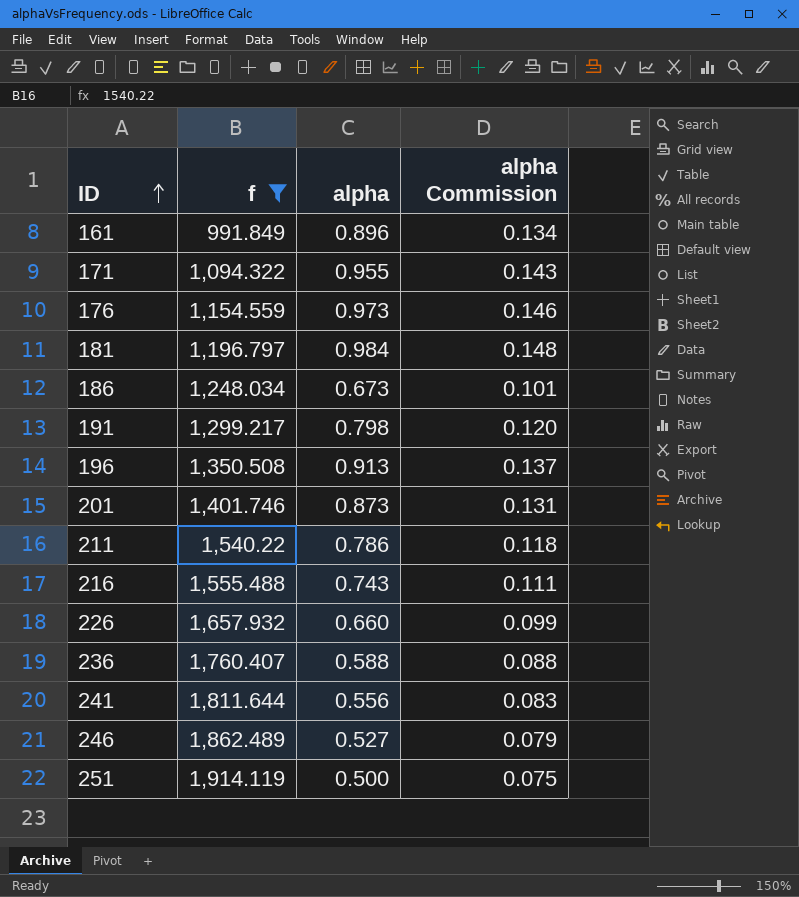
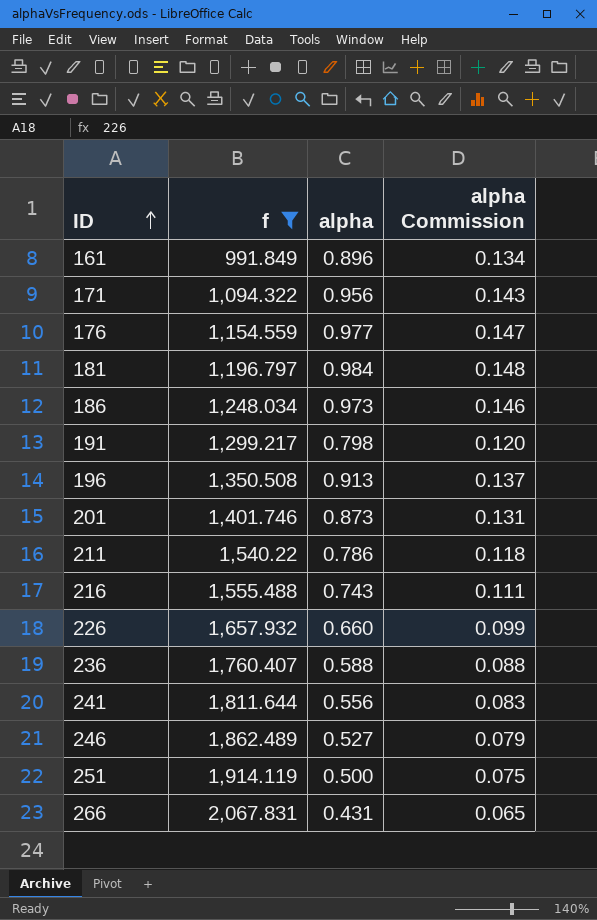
171 | alpha: 0.955 -> 0.956
176 | alpha: 0.973 -> 0.977
176 | alpha Commission: 0.146 -> 0.147
186 | alpha: 0.673 -> 0.973
186 | alpha Commission: 0.101 -> 0.146
row 266: none -> 2,067.831 | 0.431 | 0.065

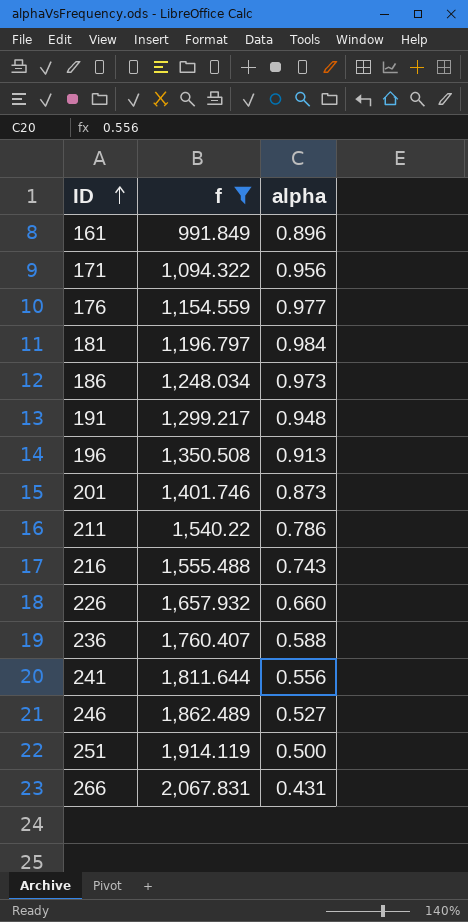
column alpha Commission | formula: [alpha] * 0.15 -> none
191 | alpha: 0.798 -> 0.948

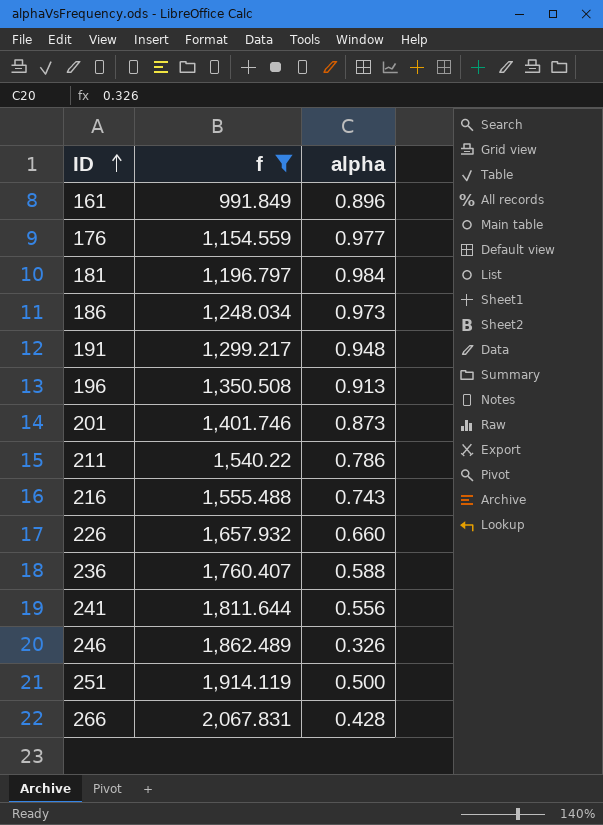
row 171: 1,094.322 | 0.956 -> none
246 | alpha: 0.527 -> 0.326
266 | alpha: 0.431 -> 0.428

